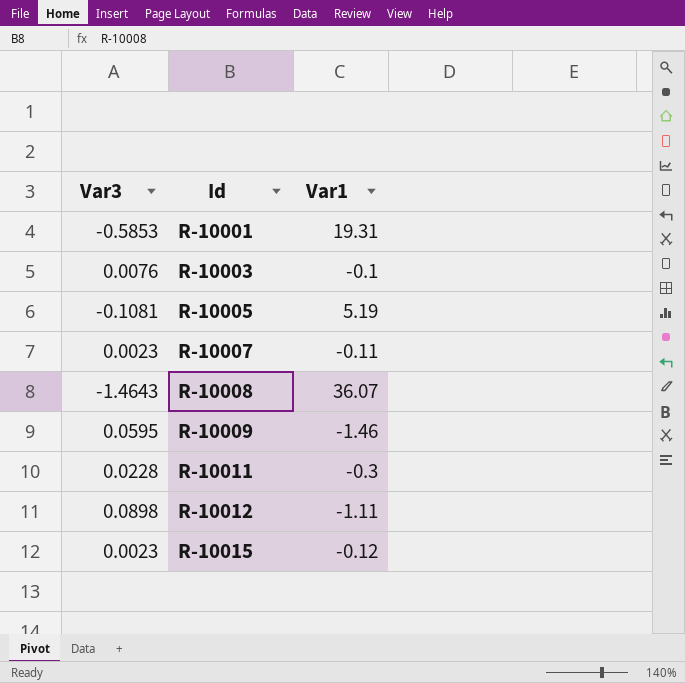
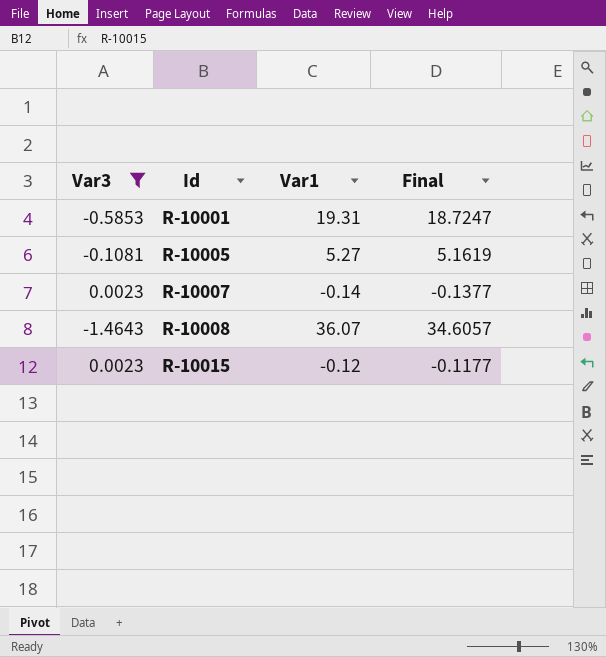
filter: none -> Var3 <= 0.0023
column Final | formula: none -> [Var3] + [Var1]
R-10005 | Var1: 5.19 -> 5.27
R-10007 | Var1: -0.11 -> -0.14

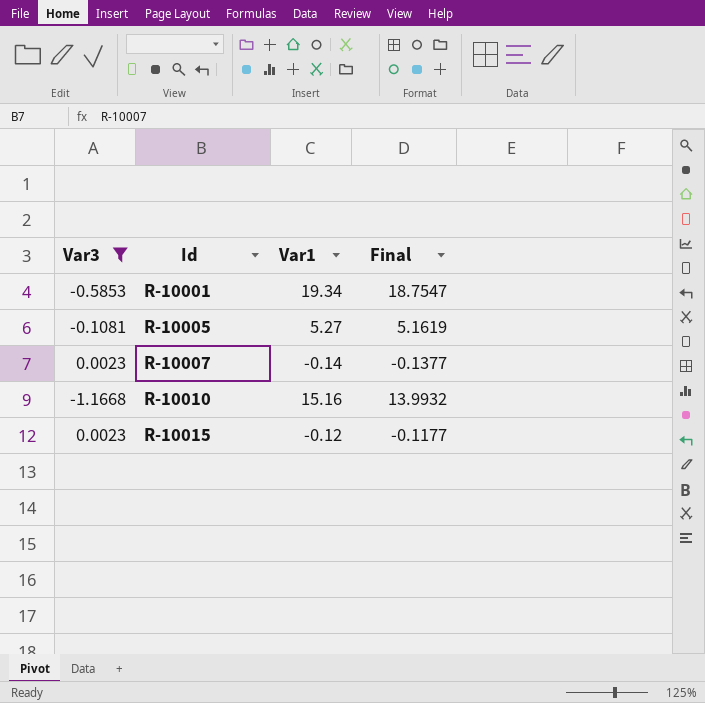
row R-10008: -1.4643 | 36.07 | 34.6057 -> none
R-10001 | Var1: 19.31 -> 19.34
R-10001 | Final: 18.7247 -> 18.7547
row R-10010: none -> -1.1668 | 15.16 | 13.9932

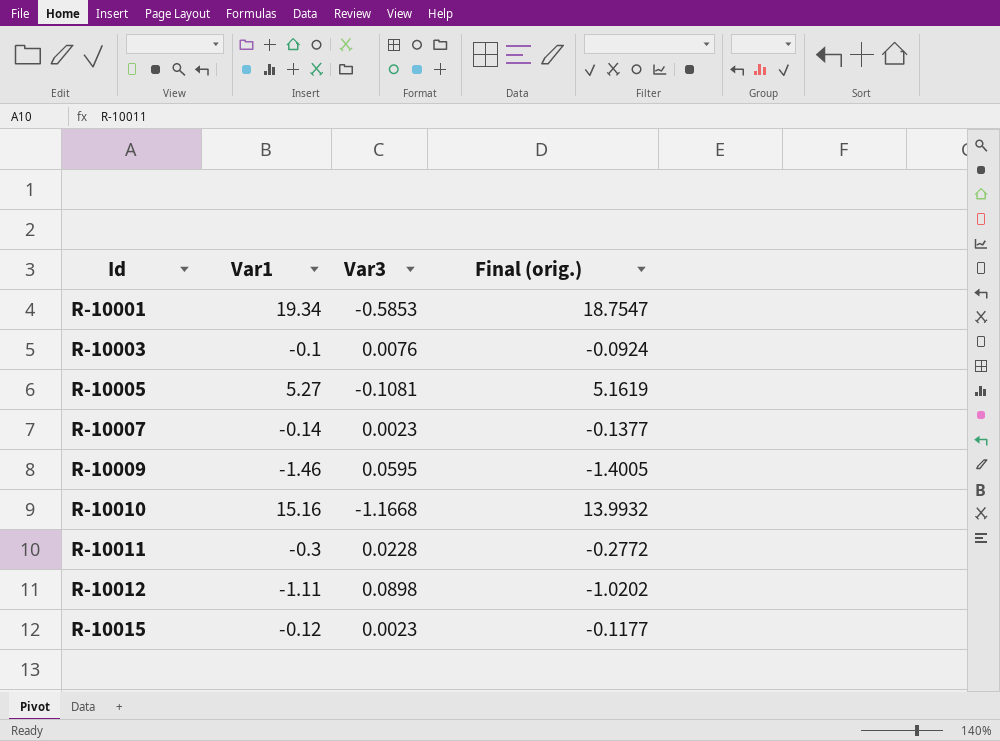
filter: Var3 <= 0.0023 -> none
column Var3 | position: 1 -> 3
column name: Final -> Final (orig.)

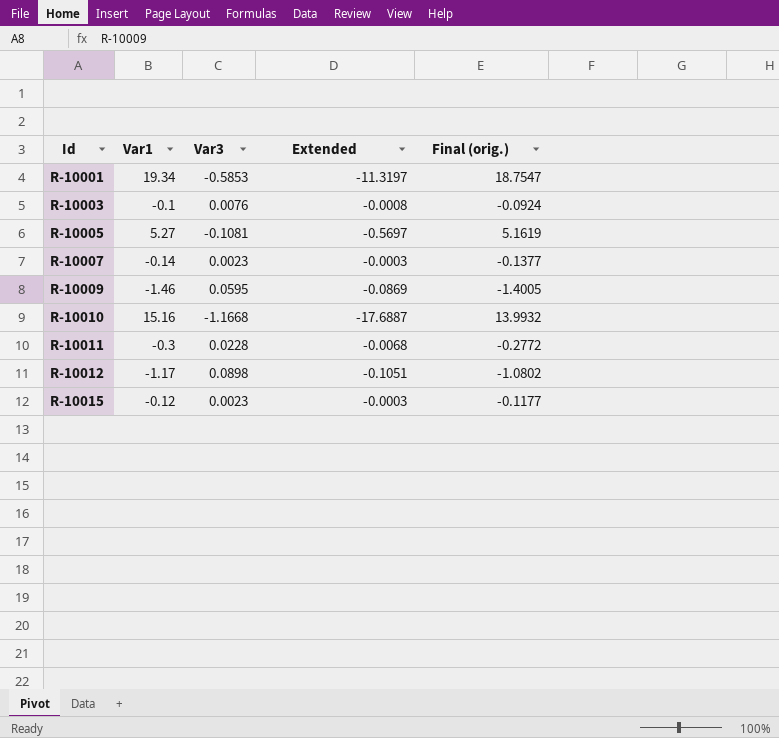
column Extended | formula: none -> [Var1] * [Var3]
R-10012 | Var1: -1.11 -> -1.17
R-10012 | Final (orig.): -1.0202 -> -1.0802

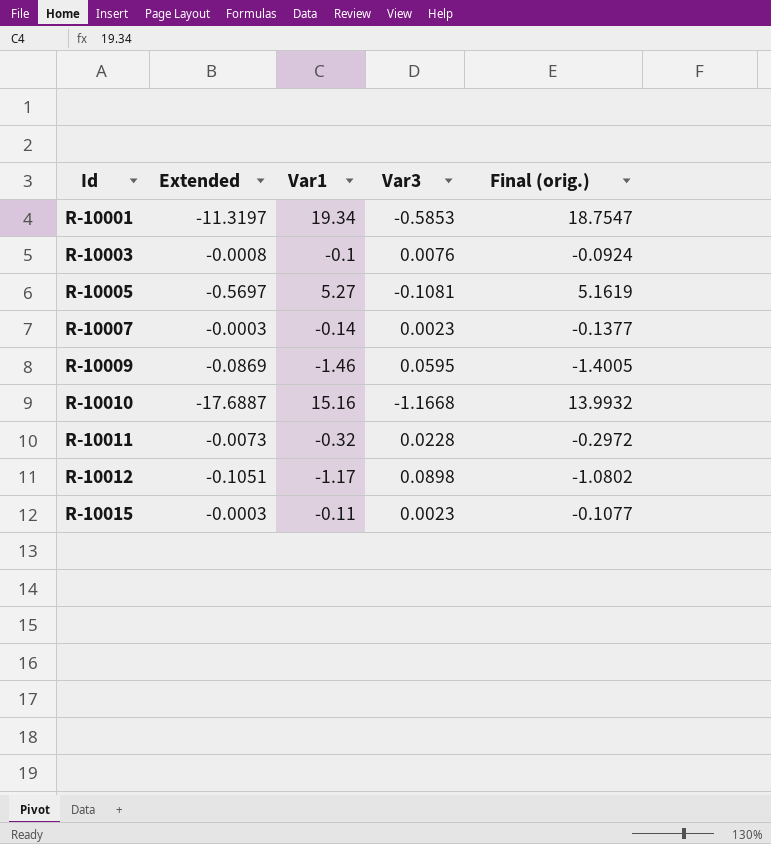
column Extended | position: 4 -> 2
R-10011 | Extended: -0.0068 -> -0.0073
R-10011 | Var1: -0.3 -> -0.32
R-10011 | Final (orig.): -0.2772 -> -0.2972
R-10015 | Var1: -0.12 -> -0.11
R-10015 | Final (orig.): -0.1177 -> -0.1077

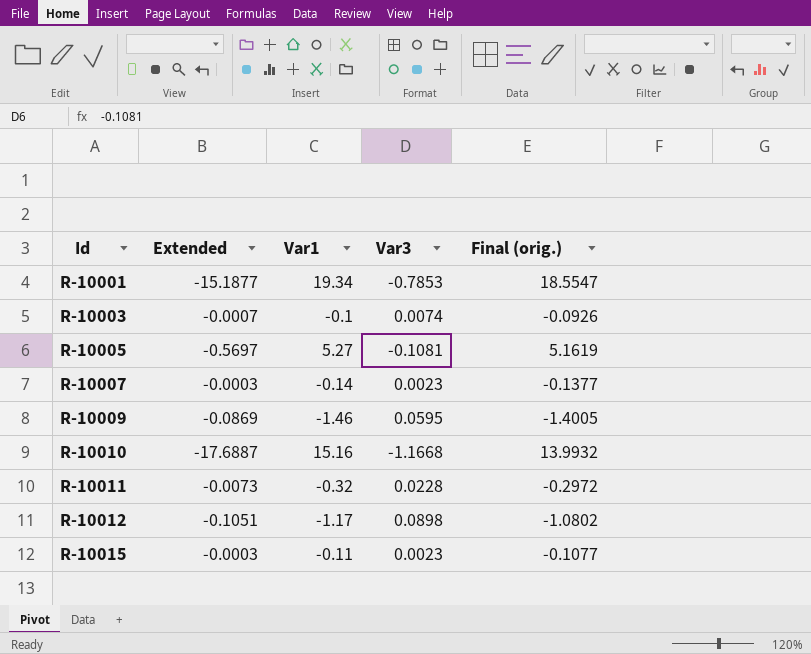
R-10001 | Extended: -11.3197 -> -15.1877
R-10001 | Var3: -0.5853 -> -0.7853
R-10001 | Final (orig.): 18.7547 -> 18.5547
R-10003 | Extended: -0.0008 -> -0.0007
R-10003 | Var3: 0.0076 -> 0.0074
R-10003 | Final (orig.): -0.0924 -> -0.0926

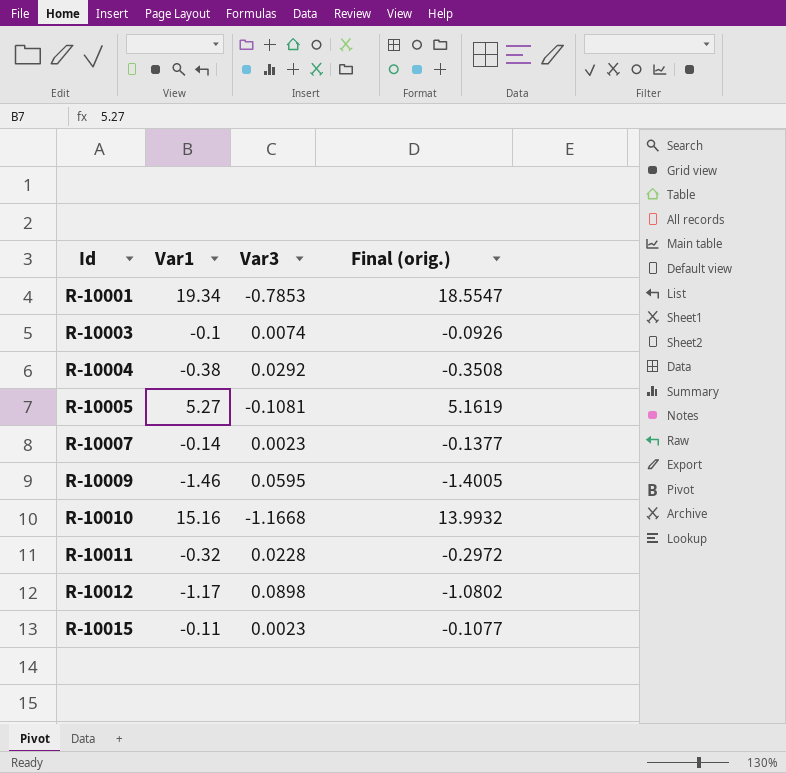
column Extended | formula: [Var1] * [Var3] -> none
row R-10004: none -> -0.38 | 0.0292 | -0.3508

